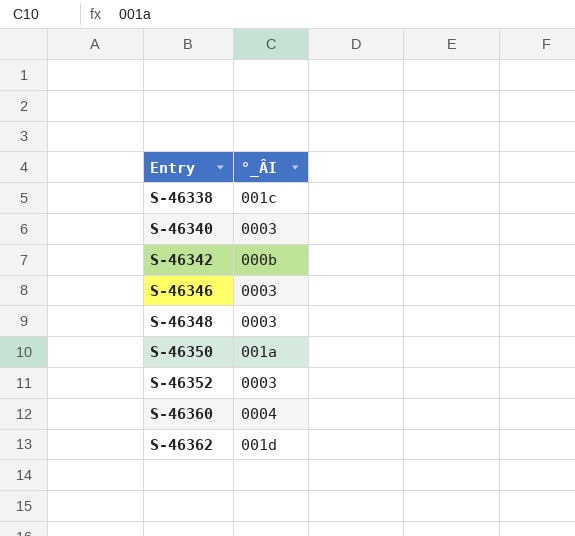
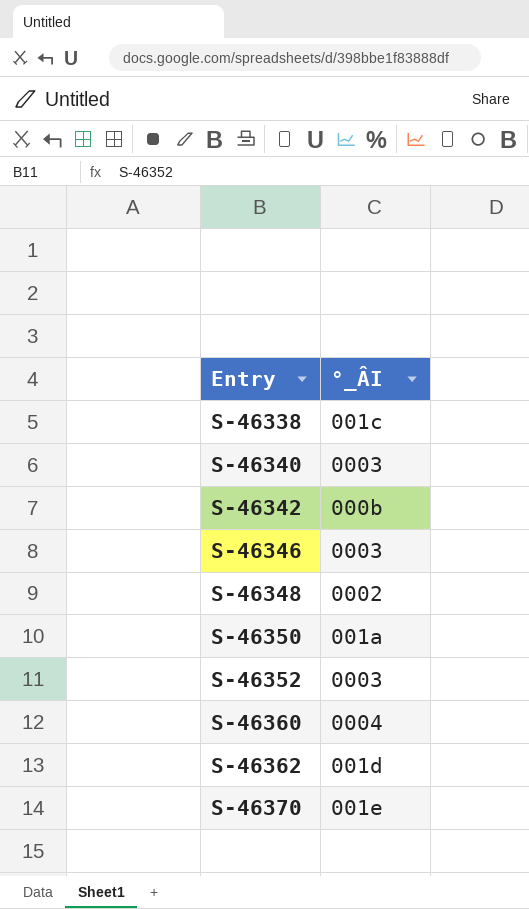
S-46348 | °_ÂI: 0003 -> 0002
row S-46370: none -> 001e

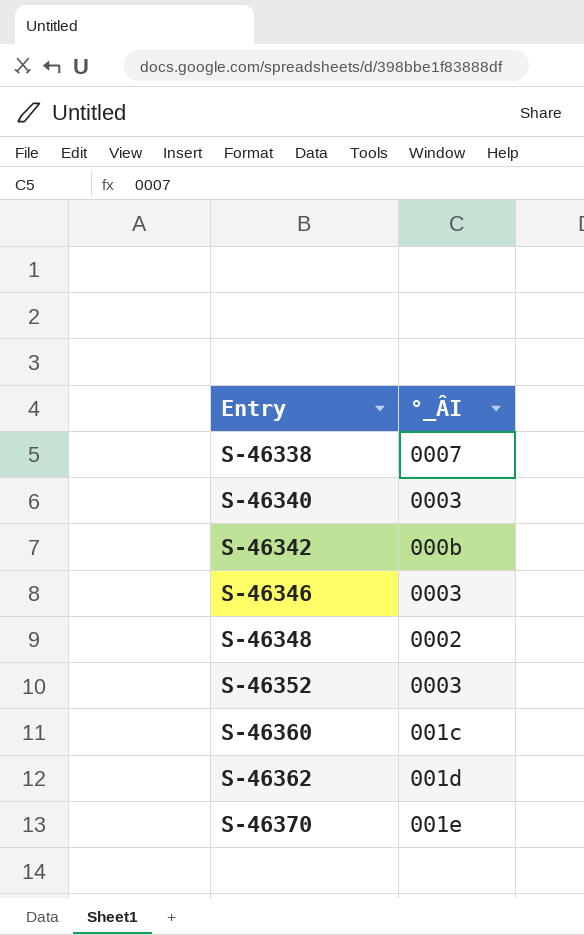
row S-46350: 001a -> none
S-46338 | °_ÂI: 001c -> 0007
S-46360 | °_ÂI: 0004 -> 001c

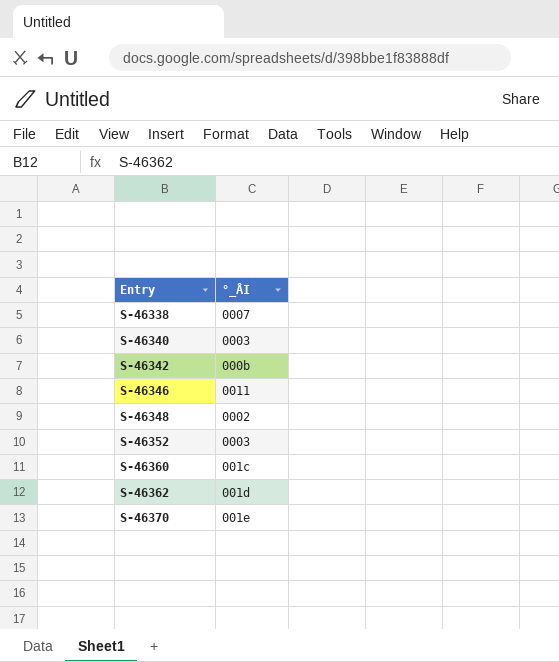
S-46346 | °_ÂI: 0003 -> 0011

